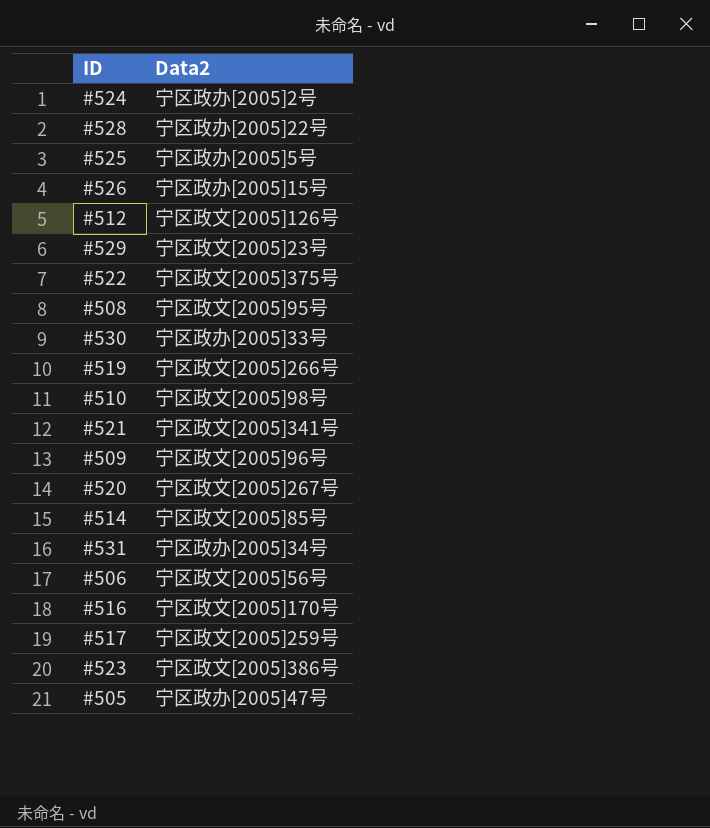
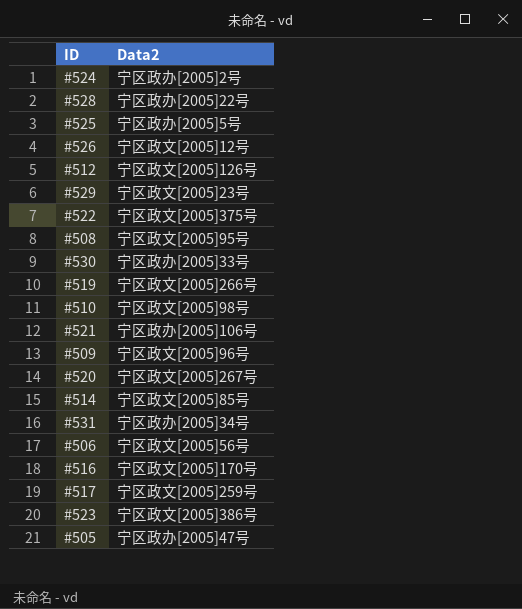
#526 | Data2: 宁区政办[2005]15号 -> 宁区政文[2005]12号
#521 | Data2: 宁区政文[2005]341号 -> 宁区政办[2005]106号

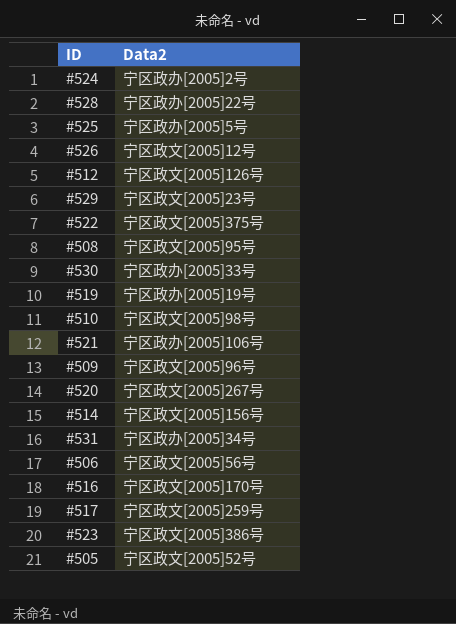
#519 | Data2: 宁区政文[2005]266号 -> 宁区政办[2005]19号
#514 | Data2: 宁区政文[2005]85号 -> 宁区政文[2005]156号
#505 | Data2: 宁区政办[2005]47号 -> 宁区政文[2005]52号

